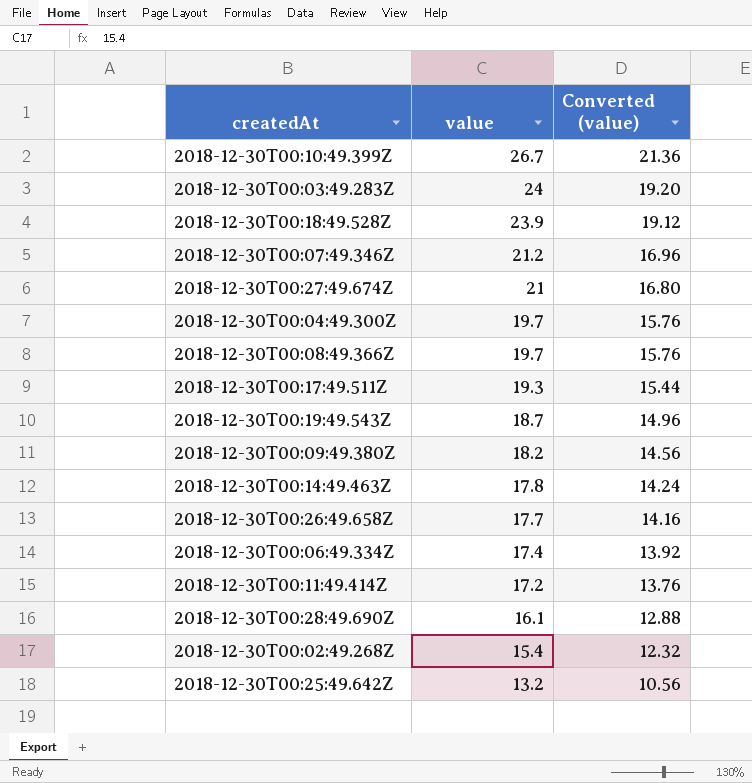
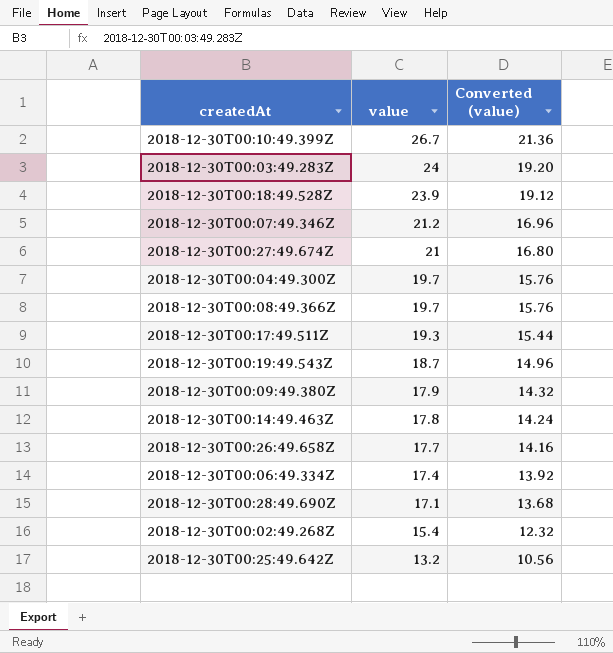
row 2018-12-30T00:11:49.414Z: 17.2 | 13.76 -> none
2018-12-30T00:09:49.380Z | value: 18.2 -> 17.9
2018-12-30T00:09:49.380Z | Converted (value): 14.56 -> 14.32
2018-12-30T00:28:49.690Z | value: 16.1 -> 17.1
2018-12-30T00:28:49.690Z | Converted (value): 12.88 -> 13.68

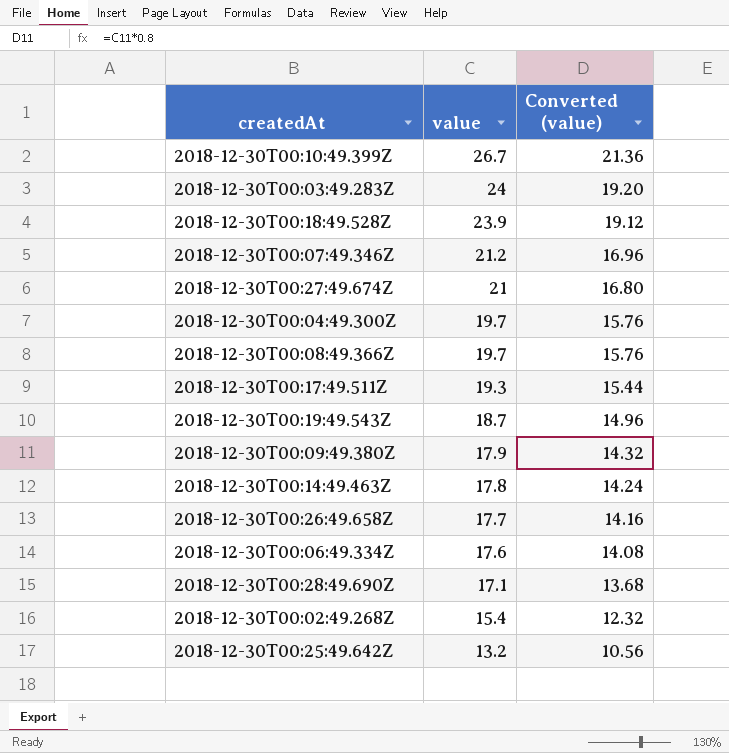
2018-12-30T00:06:49.334Z | value: 17.4 -> 17.6
2018-12-30T00:06:49.334Z | Converted (value): 13.92 -> 14.08

